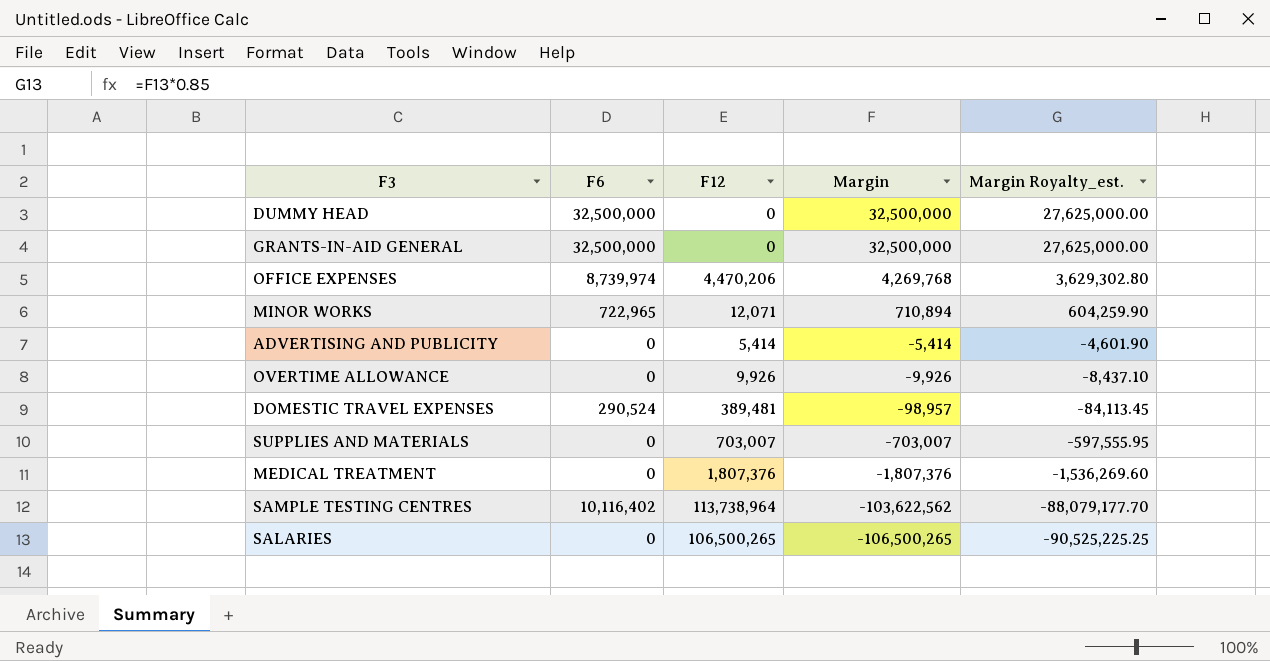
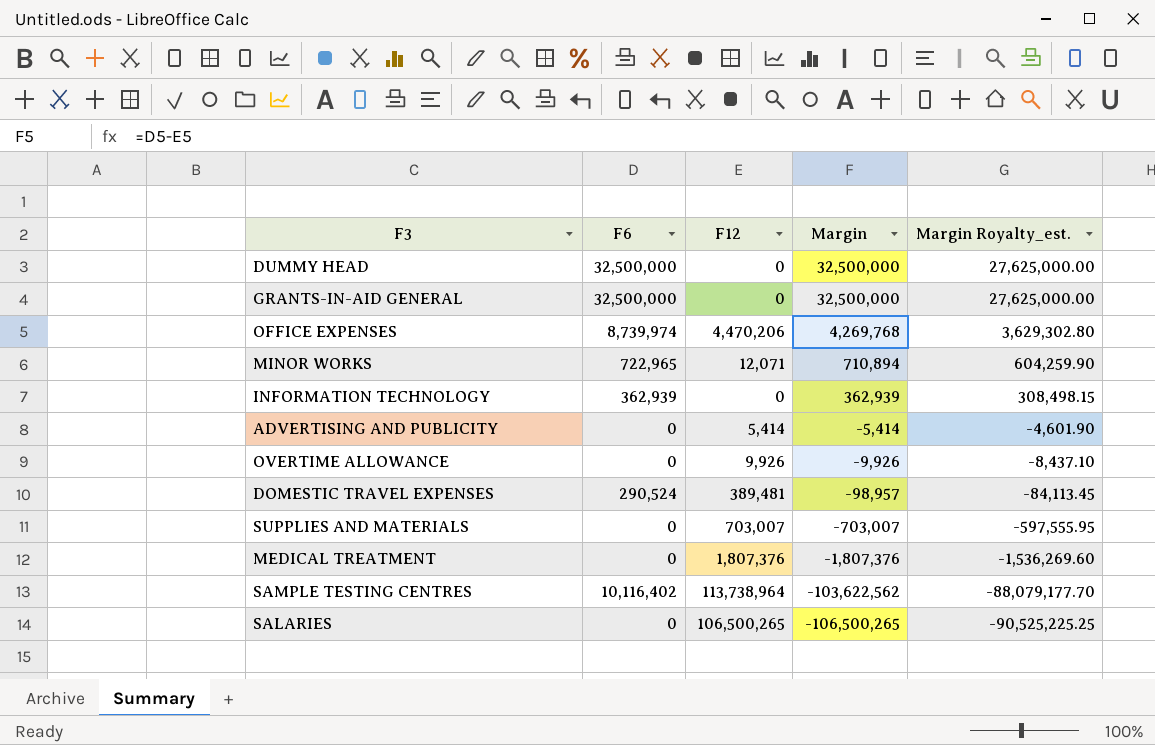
row INFORMATION TECHNOLOGY: none -> 362,939 | 0 | 362,939 | 308,498.15

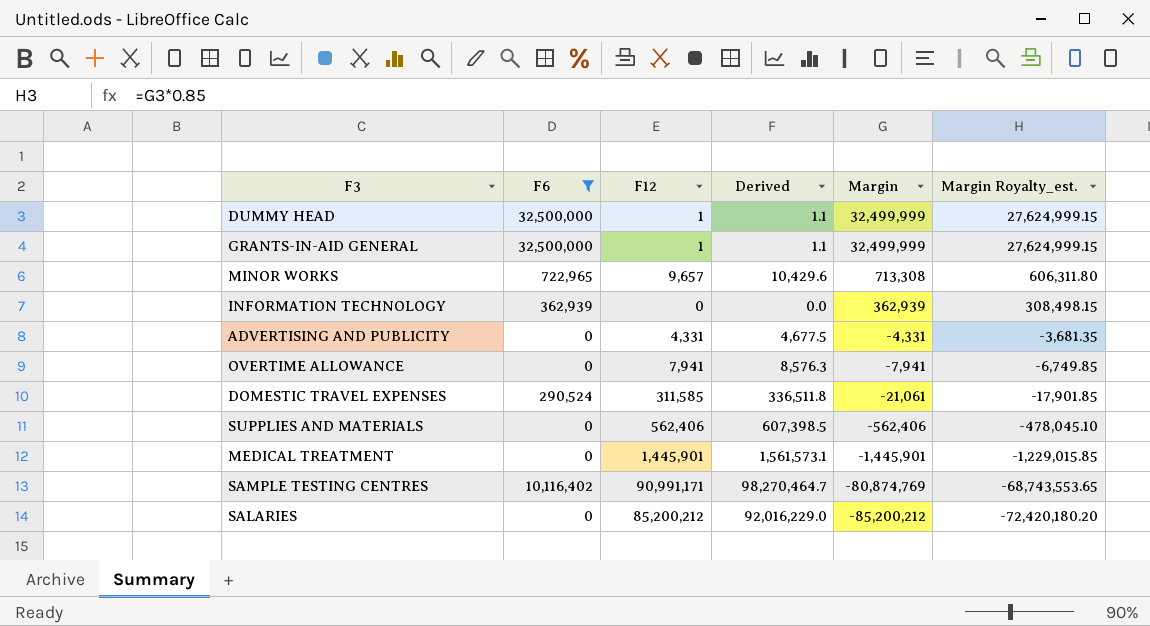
filter: none -> F6 != 8,739,974
column Derived | formula: none -> [F12] * 1.08
DUMMY HEAD | F12: 0 -> 1
DUMMY HEAD | Margin: 32,500,000 -> 32,499,999
DUMMY HEAD | Margin Royalty_est.: 27,625,000.00 -> 27,624,999.15
GRANTS-IN-AID GENERAL | F12: 0 -> 1
GRANTS-IN-AID GENERAL | Margin: 32,500,000 -> 32,499,999
GRANTS-IN-AID GENERAL | Margin Royalty_est.: 27,625,000.00 -> 27,624,999.15
MINOR WORKS | F12: 12,071 -> 9,657
MINOR WORKS | Margin: 710,894 -> 713,308
MINOR WORKS | Margin Royalty_est.: 604,259.90 -> 606,311.80
ADVERTISING AND PUBLICITY | F12: 5,414 -> 4,331
ADVERTISING AND PUBLICITY | Margin: -5,414 -> -4,331
ADVERTISING AND PUBLICITY | Margin Royalty_est.: -4,601.90 -> -3,681.35
OVERTIME ALLOWANCE | F12: 9,926 -> 7,941
OVERTIME ALLOWANCE | Margin: -9,926 -> -7,941
OVERTIME ALLOWANCE | Margin Royalty_est.: -8,437.10 -> -6,749.85
DOMESTIC TRAVEL EXPENSES | F12: 389,481 -> 311,585
DOMESTIC TRAVEL EXPENSES | Margin: -98,957 -> -21,061
DOMESTIC TRAVEL EXPENSES | Margin Royalty_est.: -84,113.45 -> -17,901.85
SUPPLIES AND MATERIALS | F12: 703,007 -> 562,406
SUPPLIES AND MATERIALS | Margin: -703,007 -> -562,406
SUPPLIES AND MATERIALS | Margin Royalty_est.: -597,555.95 -> -478,045.10
MEDICAL TREATMENT | F12: 1,807,376 -> 1,445,901
MEDICAL TREATMENT | Margin: -1,807,376 -> -1,445,901
MEDICAL TREATMENT | Margin Royalty_est.: -1,536,269.60 -> -1,229,015.85
SAMPLE TESTING CENTRES | F12: 113,738,964 -> 90,991,171
SAMPLE TESTING CENTRES | Margin: -103,622,562 -> -80,874,769
SAMPLE TESTING CENTRES | Margin Royalty_est.: -88,079,177.70 -> -68,743,553.65
SALARIES | F12: 106,500,265 -> 85,200,212
SALARIES | Margin: -106,500,265 -> -85,200,212
SALARIES | Margin Royalty_est.: -90,525,225.25 -> -72,420,180.20

